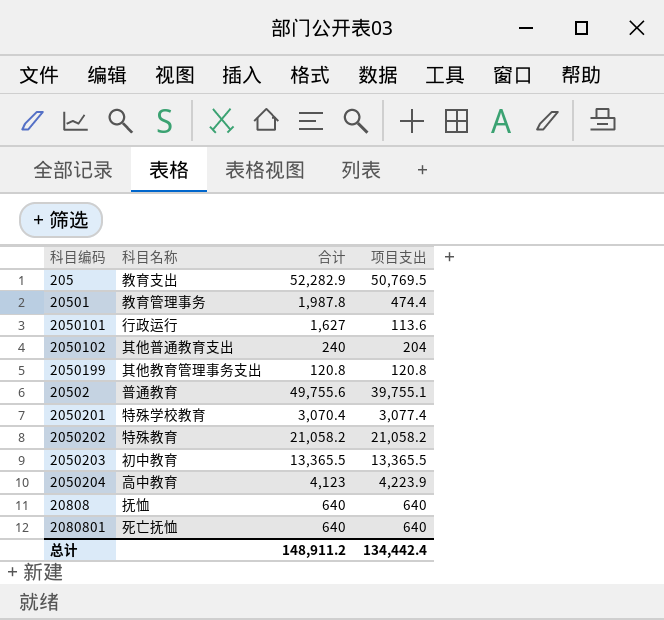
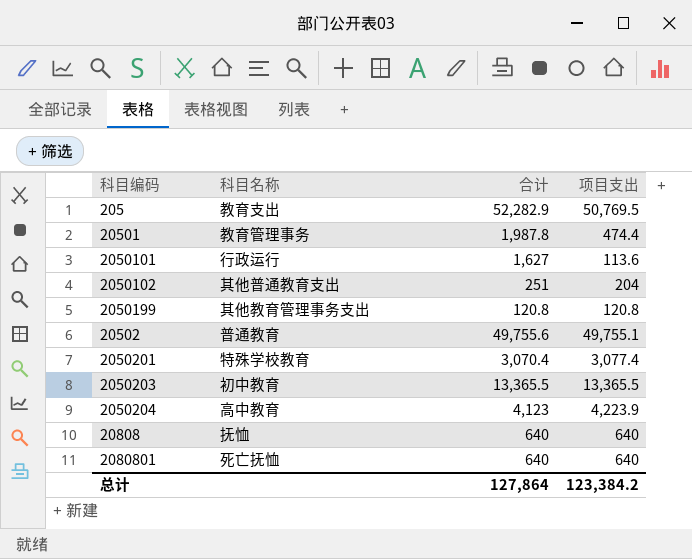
row 2050202: 特殊教育 | 21,058.2 | 21,058.2 -> none
2050102 | 合计: 240 -> 251
20502 | 项目支出: 39,755.1 -> 49,755.1
总计 | 合计: 148,911.2 -> 127,864
总计 | 项目支出: 134,442.4 -> 123,384.2

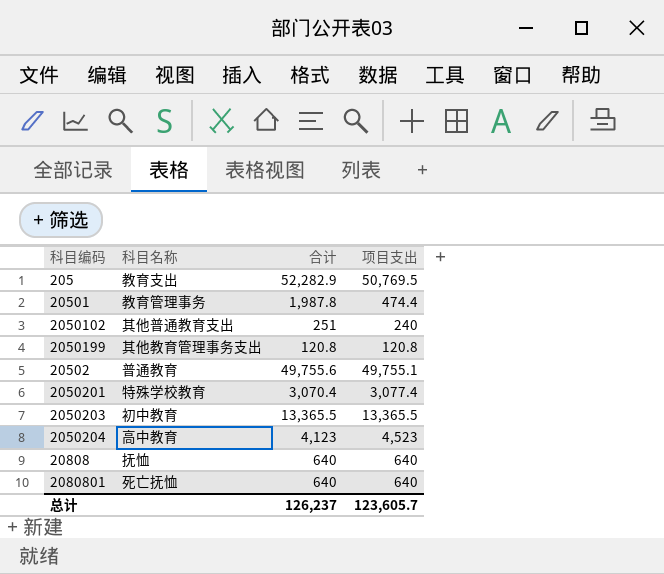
row 2050101: 行政运行 | 1,627 | 113.6 -> none
2050102 | 项目支出: 204 -> 240
2050204 | 项目支出: 4,223.9 -> 4,523
总计 | 合计: 127,864 -> 126,237
总计 | 项目支出: 123,384.2 -> 123,605.7

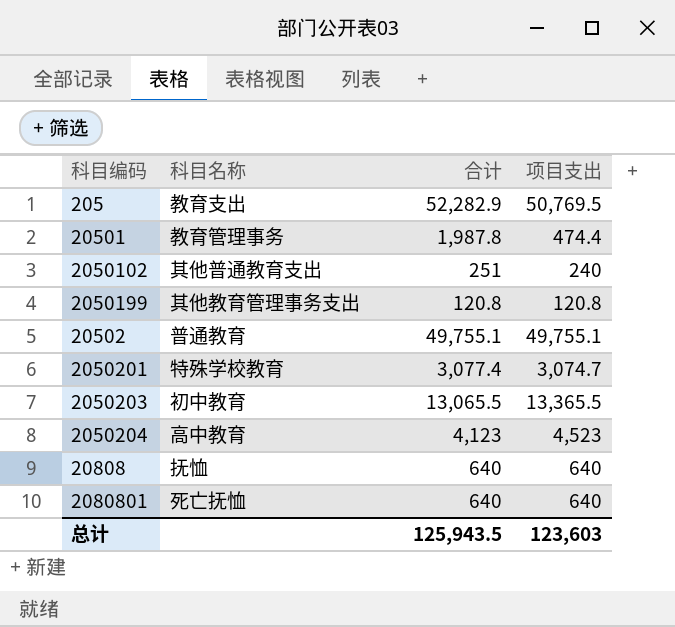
20502 | 合计: 49,755.6 -> 49,755.1
2050201 | 合计: 3,070.4 -> 3,077.4
2050201 | 项目支出: 3,077.4 -> 3,074.7
2050203 | 合计: 13,365.5 -> 13,065.5
总计 | 合计: 126,237 -> 125,943.5
总计 | 项目支出: 123,605.7 -> 123,603

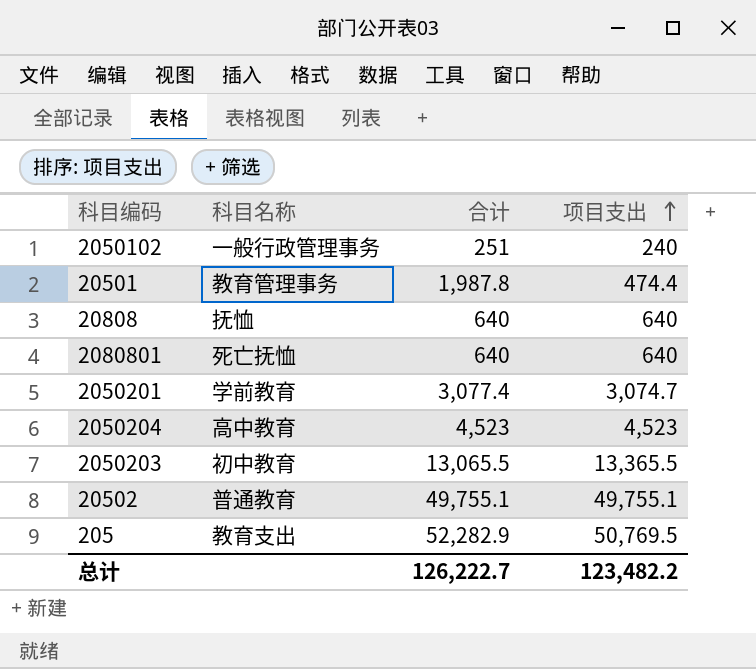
row order: none -> 项目支出 ascending
row 2050199: 其他教育管理事务支出 | 120.8 | 120.8 -> none
2050102 | 科目名称: 其他普通教育支出 -> 一般行政管理事务
2050201 | 科目名称: 特殊学校教育 -> 学前教育
2050204 | 合计: 4,123 -> 4,523
总计 | 合计: 125,943.5 -> 126,222.7
总计 | 项目支出: 123,603 -> 123,482.2

